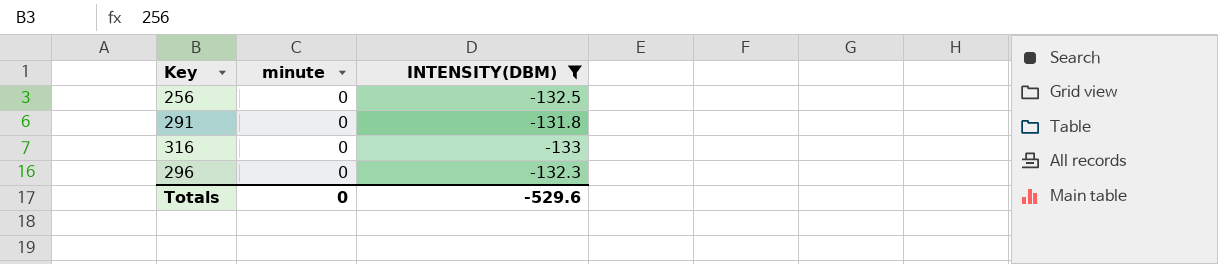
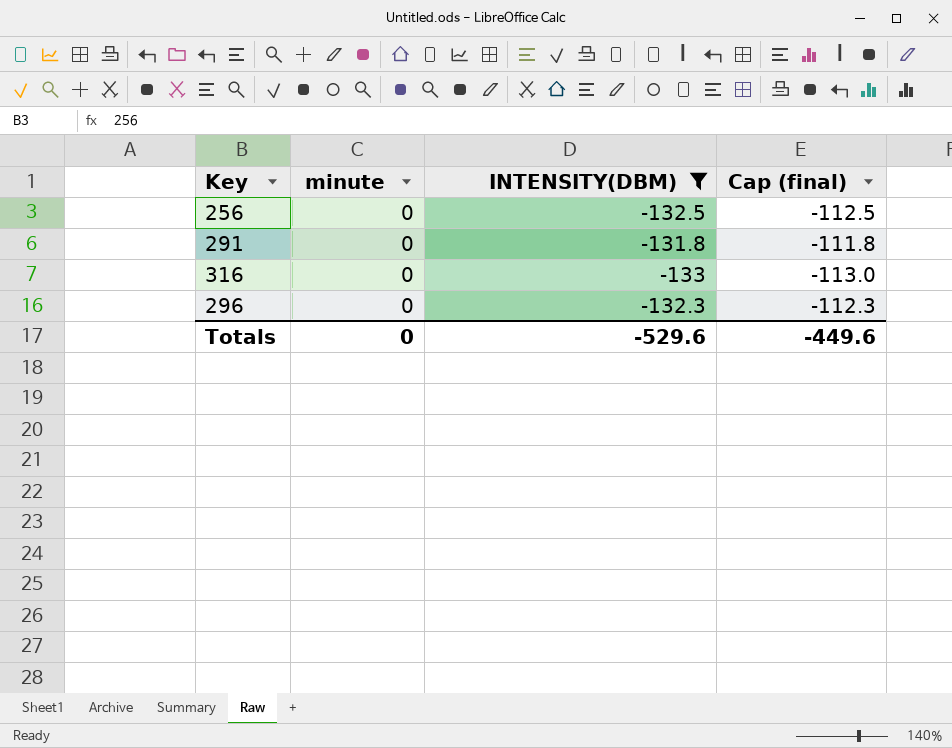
column Cap (final) | formula: none -> [INTENSITY(DBM)] + 20

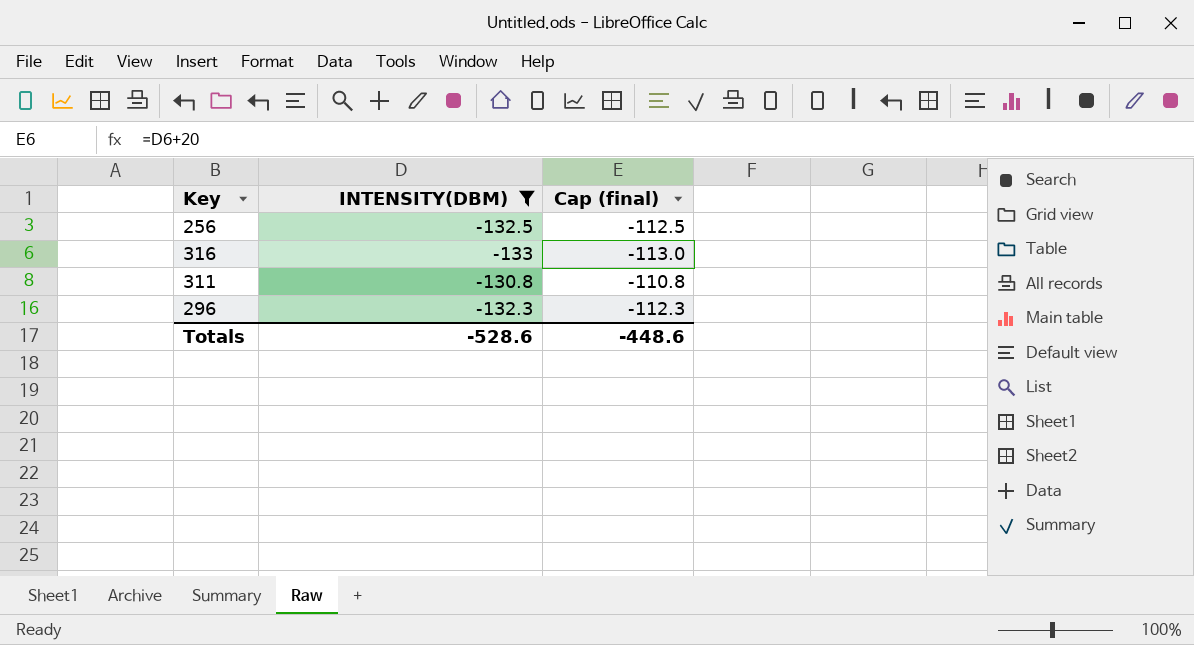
column minute | position: 2 -> none
row 291: 0 | -131.8 | -111.8 -> none
row 311: none -> -130.8 | -110.8
Totals | INTENSITY(DBM): -529.6 -> -528.6
Totals | Cap (final): -449.6 -> -448.6

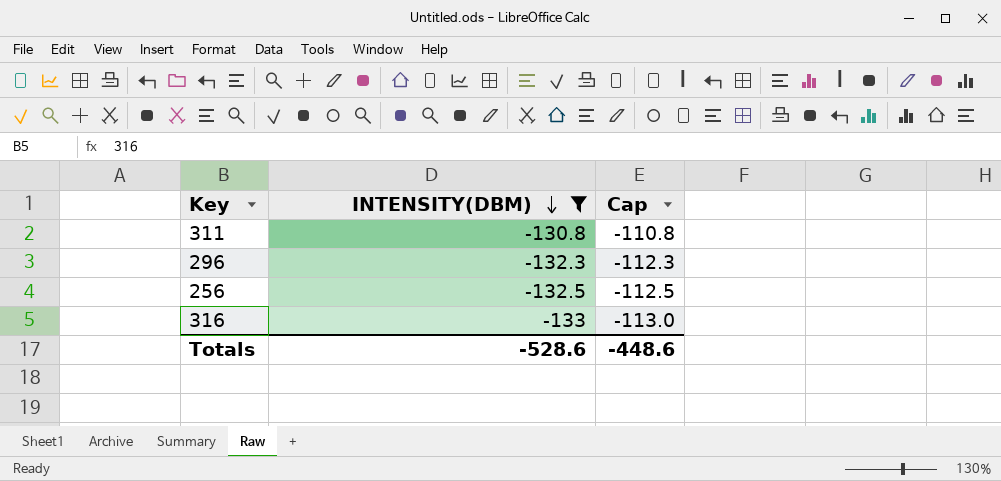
row order: none -> INTENSITY(DBM) descending
column name: Cap (final) -> Cap

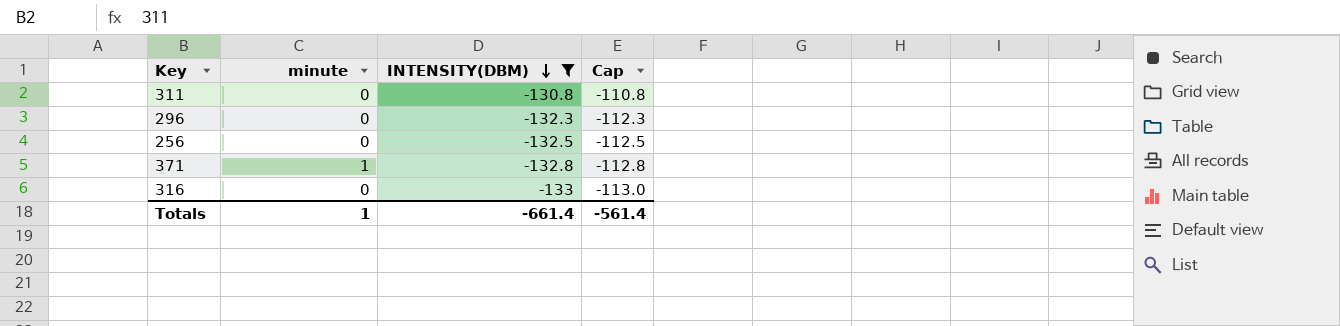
column minute | position: none -> 2
row 371: none -> 1 | -132.8 | -112.8
Totals | INTENSITY(DBM): -528.6 -> -661.4
Totals | Cap: -448.6 -> -561.4

